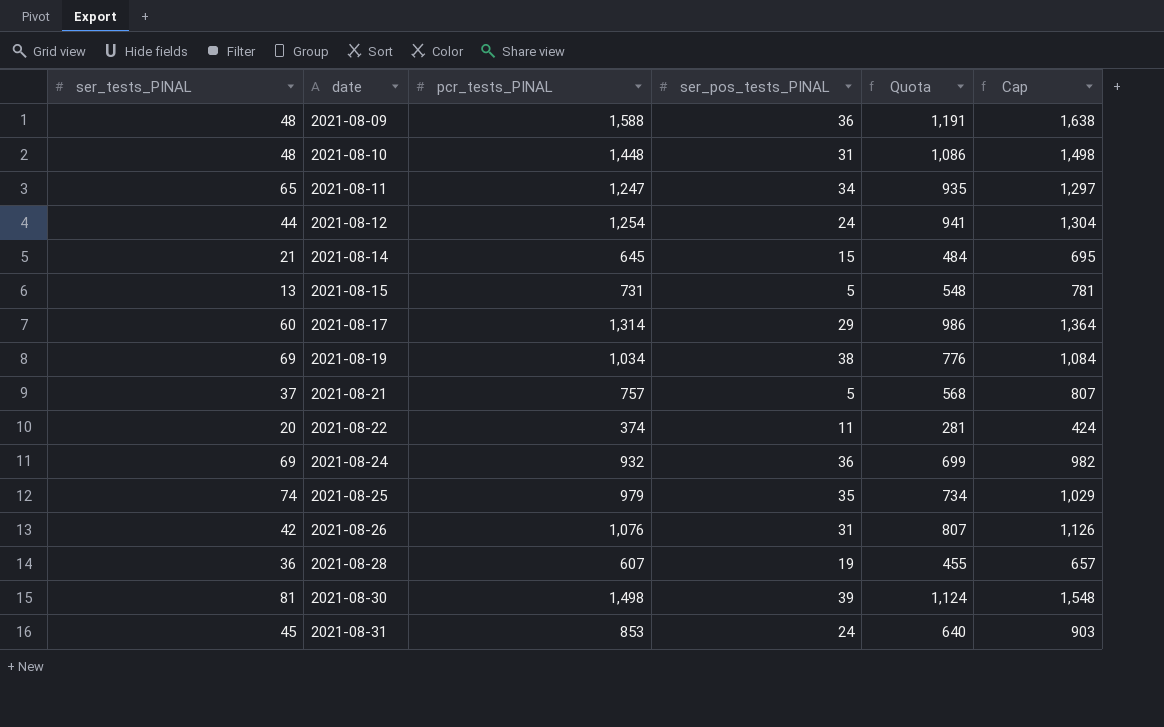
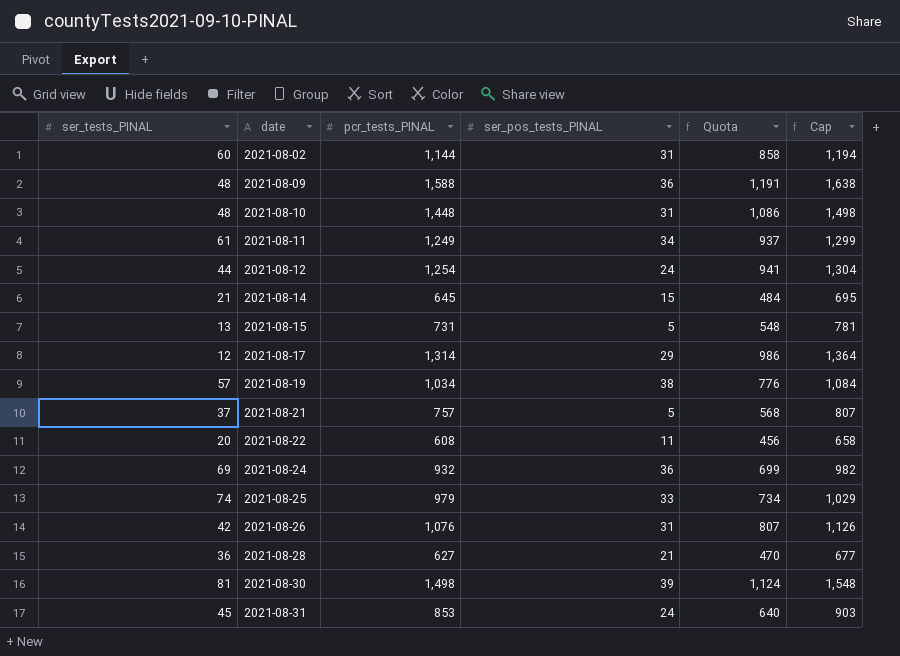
row 2021-08-02: none -> 60 | 1,144 | 31 | 858 | 1,194
2021-08-11 | ser_tests_PINAL: 65 -> 61
2021-08-11 | pcr_tests_PINAL: 1,247 -> 1,249
2021-08-11 | Quota: 935 -> 937
2021-08-11 | Cap: 1,297 -> 1,299
2021-08-17 | ser_tests_PINAL: 60 -> 12
2021-08-19 | ser_tests_PINAL: 69 -> 57
2021-08-22 | pcr_tests_PINAL: 374 -> 608
2021-08-22 | Quota: 281 -> 456
2021-08-22 | Cap: 424 -> 658
2021-08-25 | ser_pos_tests_PINAL: 35 -> 33
2021-08-28 | pcr_tests_PINAL: 607 -> 627
2021-08-28 | ser_pos_tests_PINAL: 19 -> 21
2021-08-28 | Quota: 455 -> 470
2021-08-28 | Cap: 657 -> 677

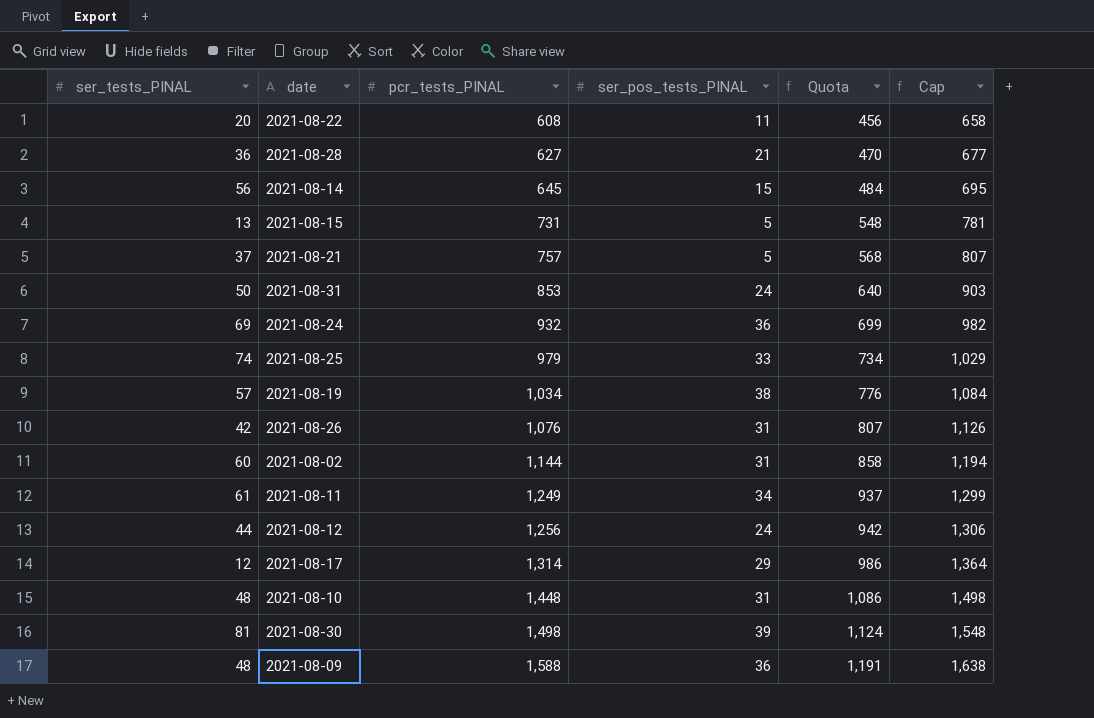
row order: date ascending -> pcr_tests_PINAL ascending
2021-08-14 | ser_tests_PINAL: 21 -> 56
2021-08-31 | ser_tests_PINAL: 45 -> 50
2021-08-12 | pcr_tests_PINAL: 1,254 -> 1,256
2021-08-12 | Quota: 941 -> 942
2021-08-12 | Cap: 1,304 -> 1,306

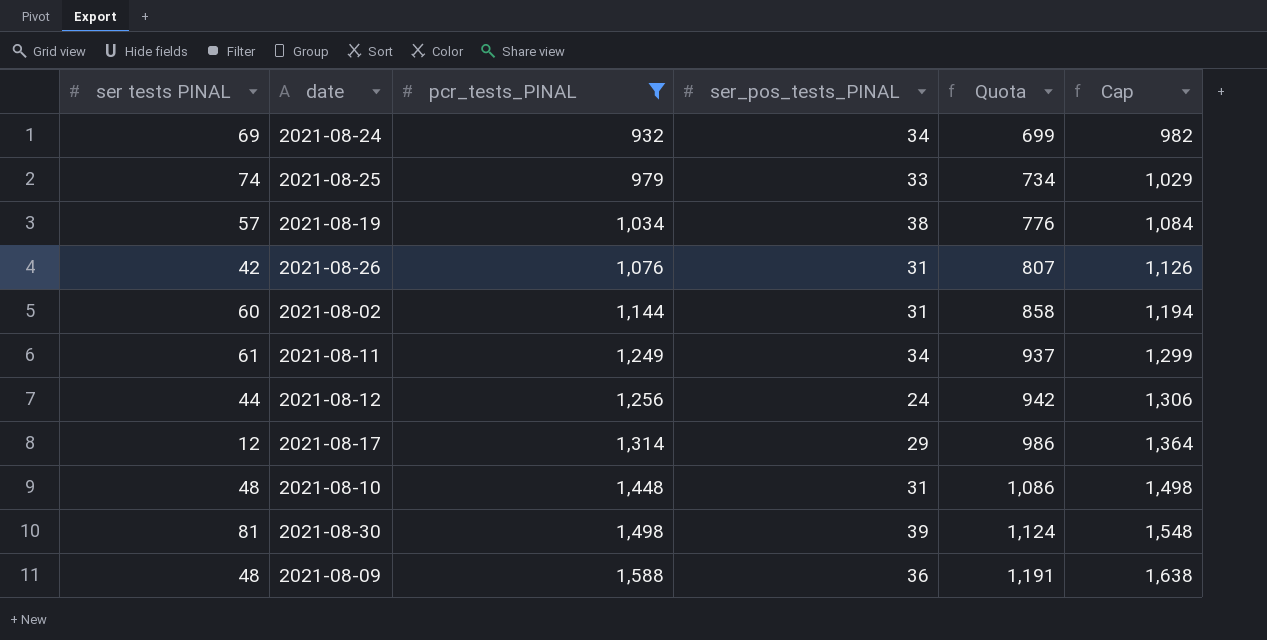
filter: none -> pcr_tests_PINAL >= 932
column name: ser_tests_PINAL -> ser tests PINAL
2021-08-24 | ser_pos_tests_PINAL: 36 -> 34

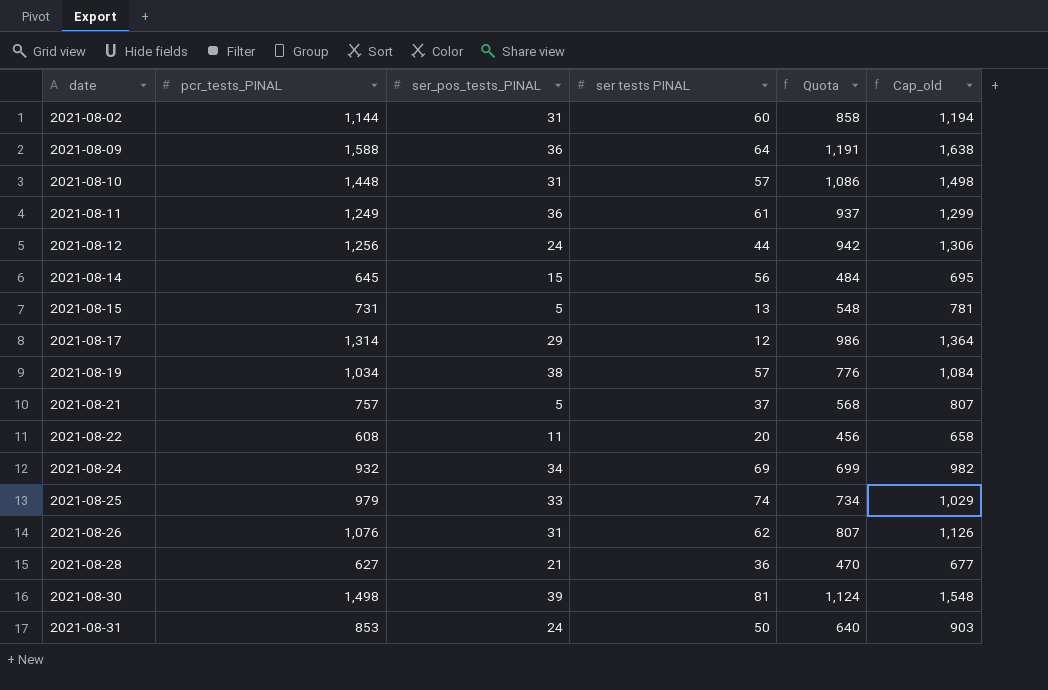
filter: pcr_tests_PINAL >= 932 -> none
row order: pcr_tests_PINAL ascending -> date ascending
column ser tests PINAL | position: 1 -> 4
column name: Cap -> Cap_old
2021-08-09 | ser tests PINAL: 48 -> 64
2021-08-10 | ser tests PINAL: 48 -> 57
2021-08-11 | ser_pos_tests_PINAL: 34 -> 36
2021-08-26 | ser tests PINAL: 42 -> 62

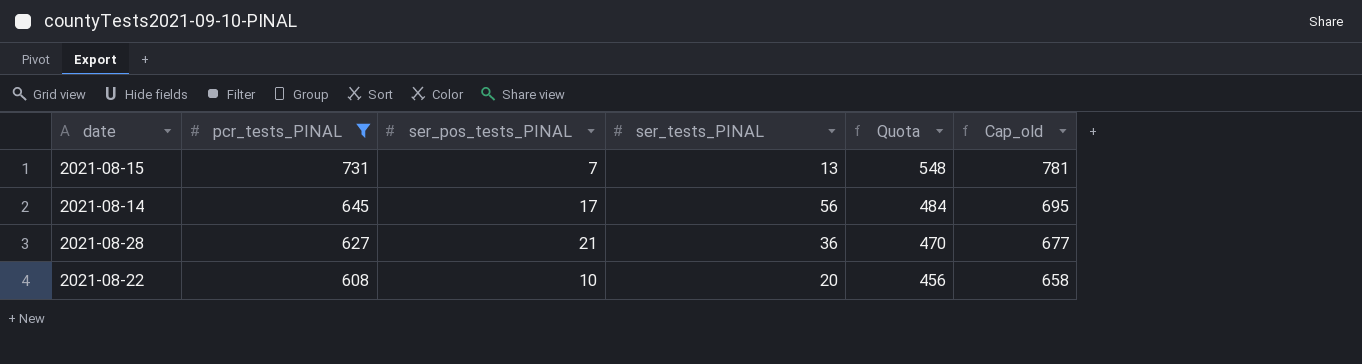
filter: none -> pcr_tests_PINAL <= 731
row order: date ascending -> pcr_tests_PINAL descending
column name: ser tests PINAL -> ser_tests_PINAL
2021-08-15 | ser_pos_tests_PINAL: 5 -> 7
2021-08-14 | ser_pos_tests_PINAL: 15 -> 17
2021-08-22 | ser_pos_tests_PINAL: 11 -> 10

